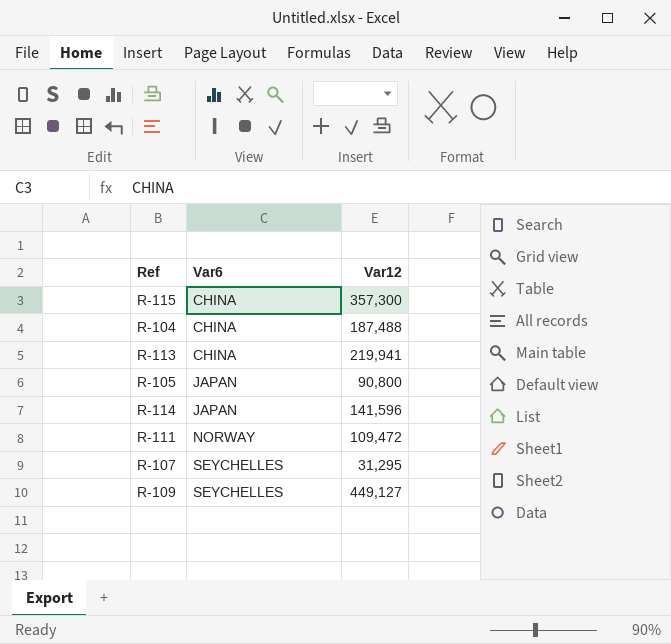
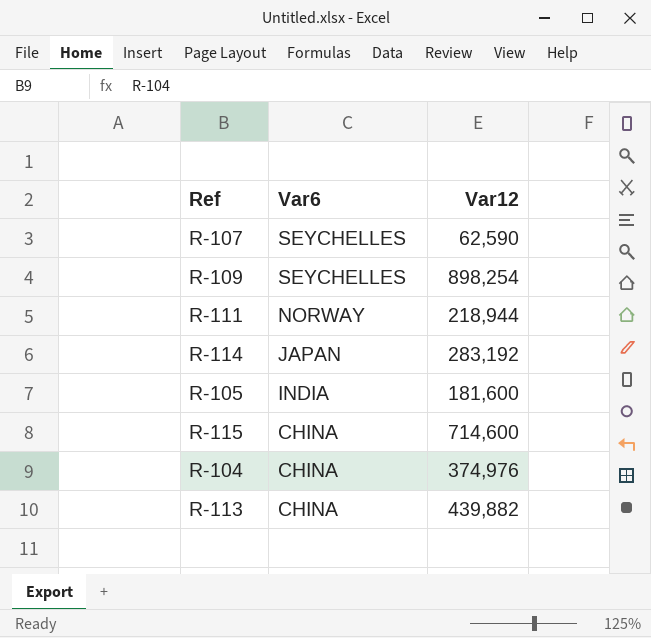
row order: Var6 ascending -> Var6 descending
R-107 | Var12: 31,295 -> 62,590
R-109 | Var12: 449,127 -> 898,254
R-111 | Var12: 109,472 -> 218,944
R-114 | Var12: 141,596 -> 283,192
R-105 | Var6: JAPAN -> INDIA
R-105 | Var12: 90,800 -> 181,600
R-115 | Var12: 357,300 -> 714,600
R-104 | Var12: 187,488 -> 374,976
R-113 | Var12: 219,941 -> 439,882

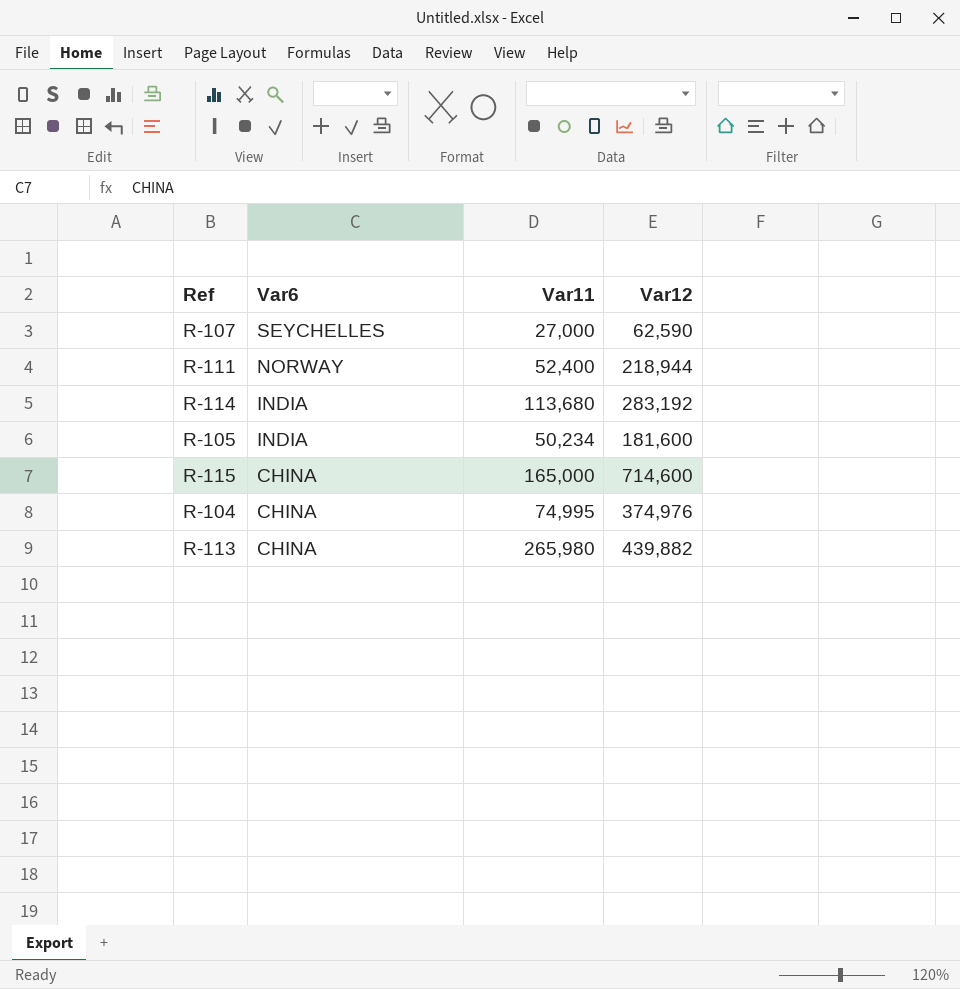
column Var11 | position: none -> 3
row R-109: SEYCHELLES | 898,254 -> none
R-114 | Var6: JAPAN -> INDIA

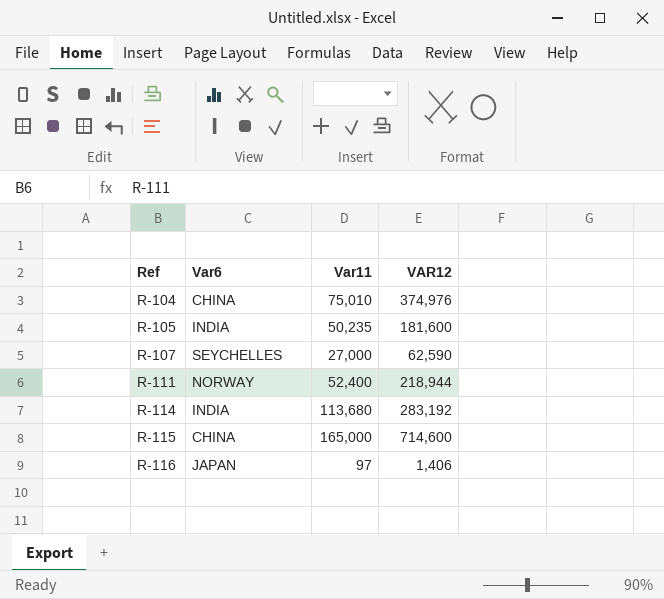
row order: Var6 descending -> Ref ascending
column name: Var12 -> VAR12
row R-113: CHINA | 265,980 | 439,882 -> none
R-104 | Var11: 74,995 -> 75,010
R-105 | Var11: 50,234 -> 50,235
row R-116: none -> JAPAN | 97 | 1,406

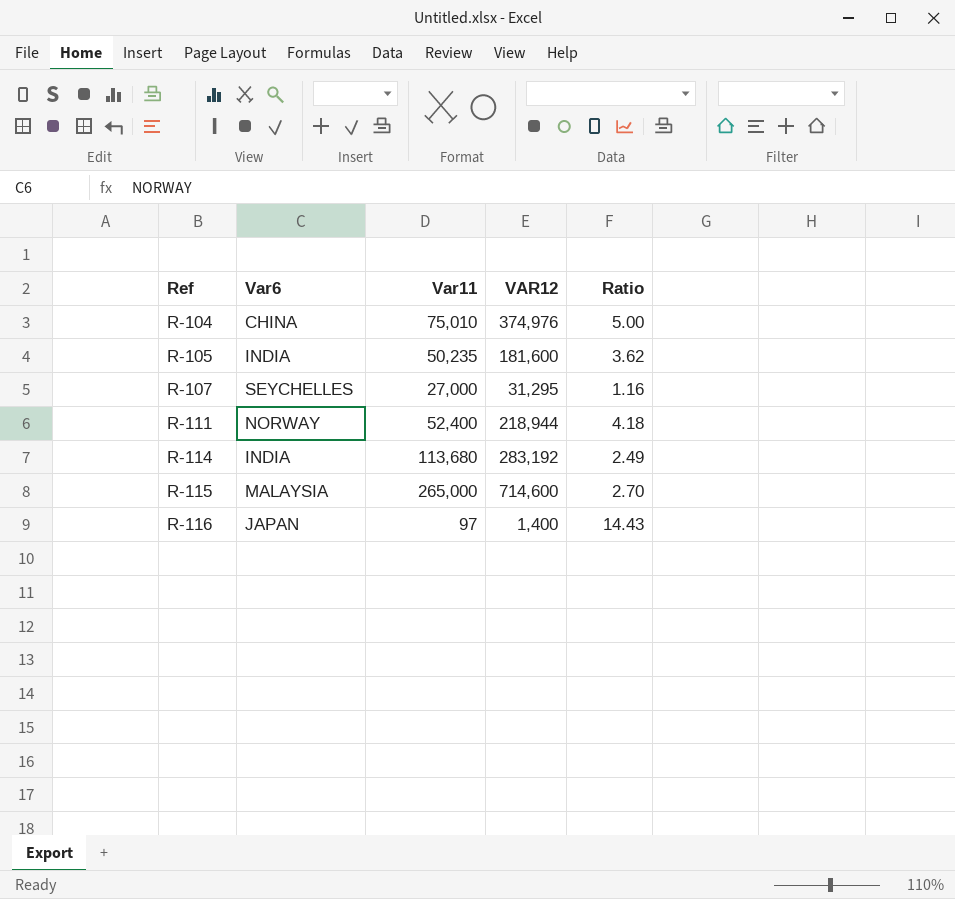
column Ratio | formula: none -> [VAR12] / [Var11]
R-107 | VAR12: 62,590 -> 31,295
R-115 | Var6: CHINA -> MALAYSIA
R-115 | Var11: 165,000 -> 265,000
R-116 | VAR12: 1,406 -> 1,400

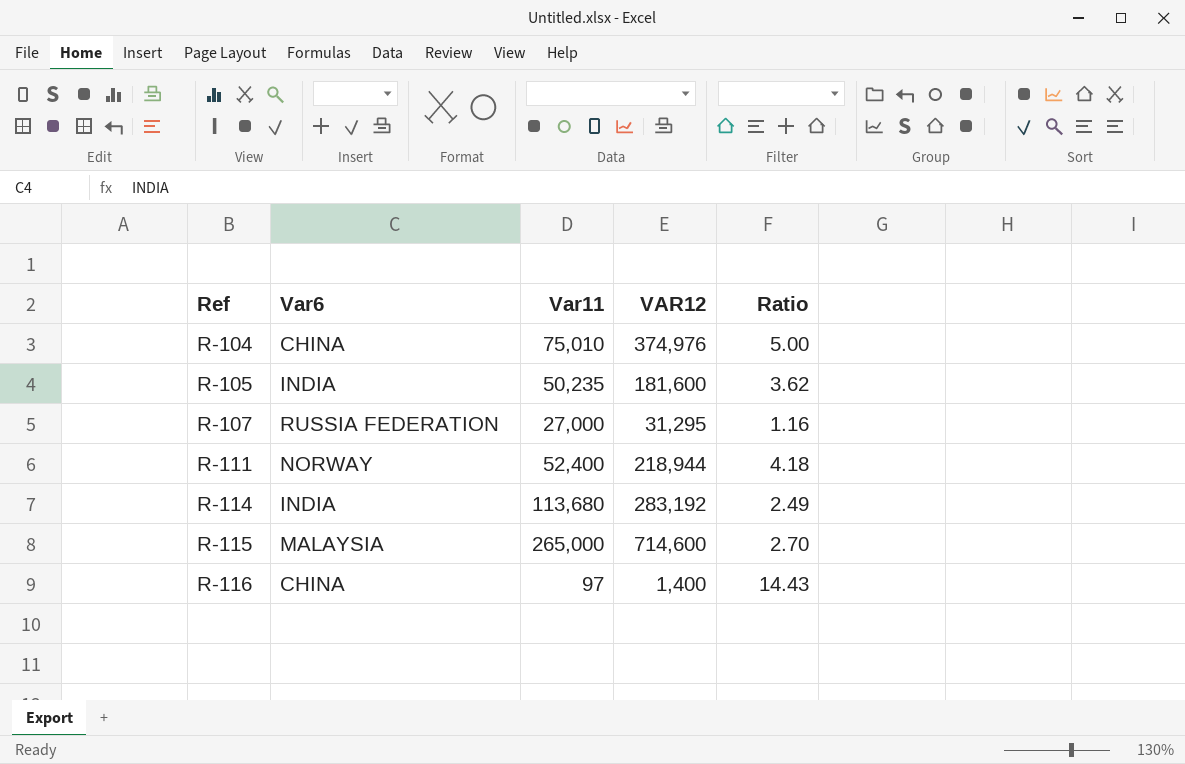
R-107 | Var6: SEYCHELLES -> RUSSIA FEDERATION
R-116 | Var6: JAPAN -> CHINA

